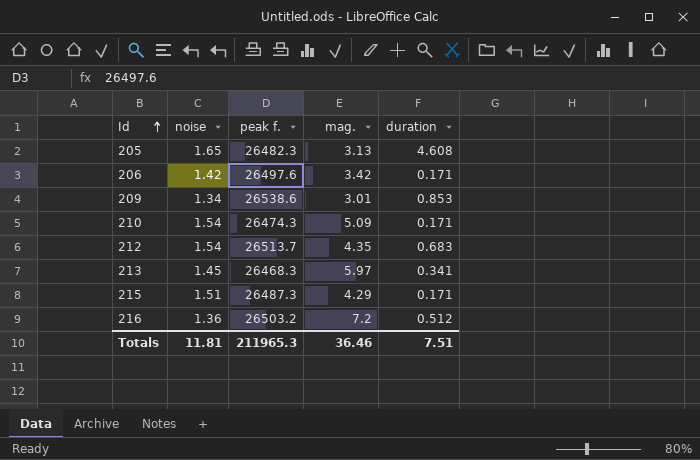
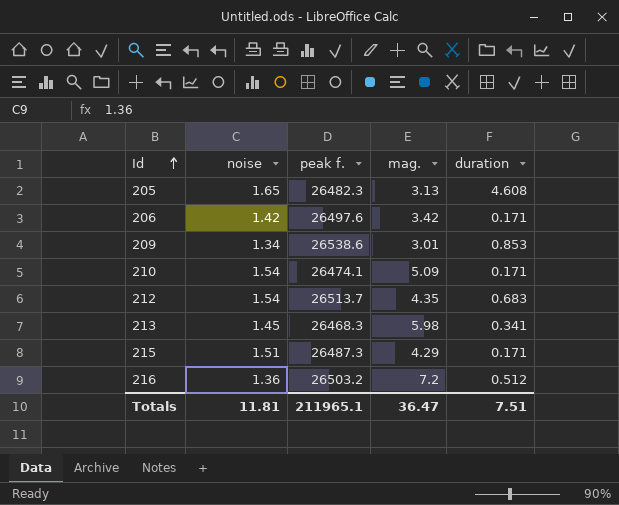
210 | peak f.: 26474.3 -> 26474.1
213 | mag.: 5.97 -> 5.98
Totals | peak f.: 211965.3 -> 211965.1
Totals | mag.: 36.46 -> 36.47

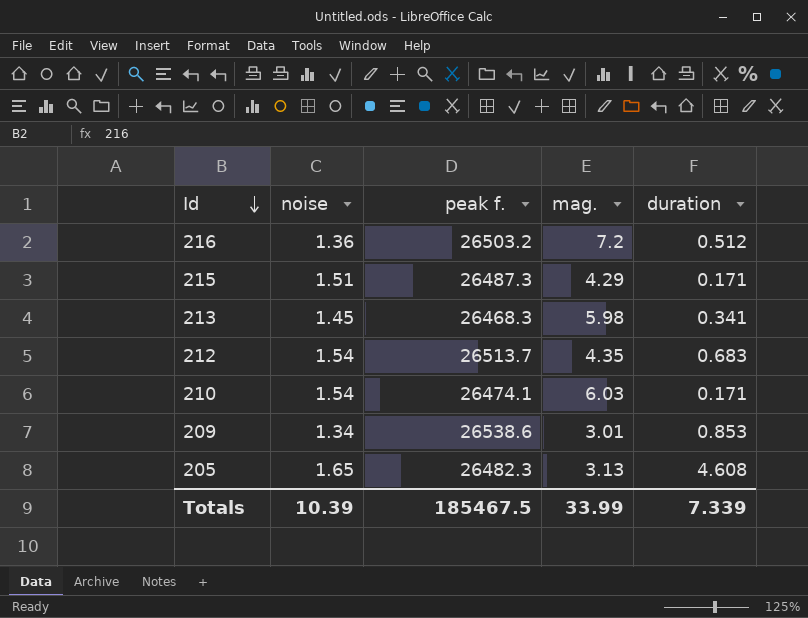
row order: Id ascending -> Id descending
row 206: 1.42 | 26497.6 | 3.42 | 0.171 -> none
210 | mag.: 5.09 -> 6.03
Totals | noise: 11.81 -> 10.39
Totals | peak f.: 211965.1 -> 185467.5
Totals | mag.: 36.47 -> 33.99
Totals | duration: 7.51 -> 7.339

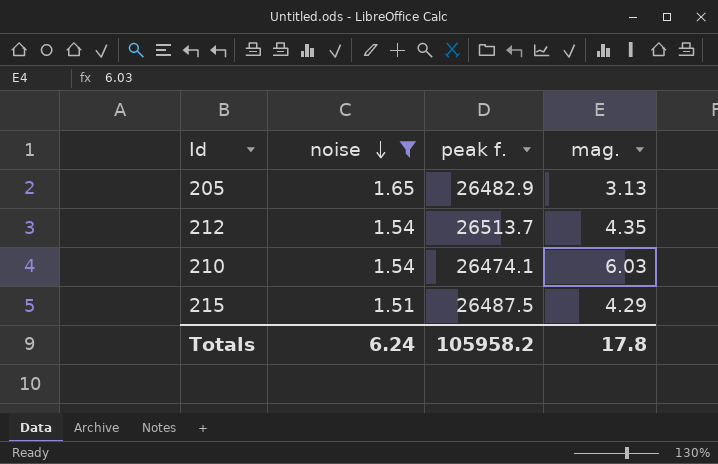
filter: none -> noise >= 1.51
row order: Id descending -> noise descending
column duration | position: 5 -> none
205 | peak f.: 26482.3 -> 26482.9
215 | peak f.: 26487.3 -> 26487.5
Totals | noise: 10.39 -> 6.24
Totals | peak f.: 185467.5 -> 105958.2
Totals | mag.: 33.99 -> 17.8

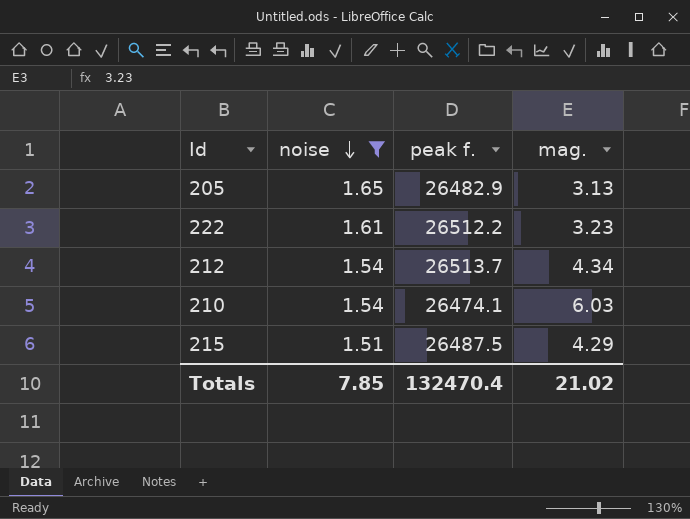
row 222: none -> 1.61 | 26512.2 | 3.23
212 | mag.: 4.35 -> 4.34
Totals | noise: 6.24 -> 7.85
Totals | peak f.: 105958.2 -> 132470.4
Totals | mag.: 17.8 -> 21.02

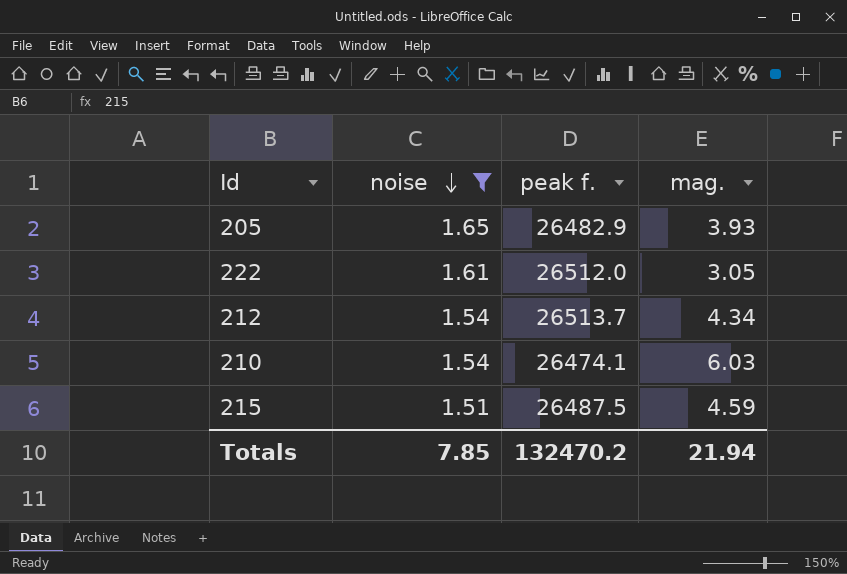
205 | mag.: 3.13 -> 3.93
222 | peak f.: 26512.2 -> 26512.0
222 | mag.: 3.23 -> 3.05
215 | mag.: 4.29 -> 4.59
Totals | peak f.: 132470.4 -> 132470.2
Totals | mag.: 21.02 -> 21.94

